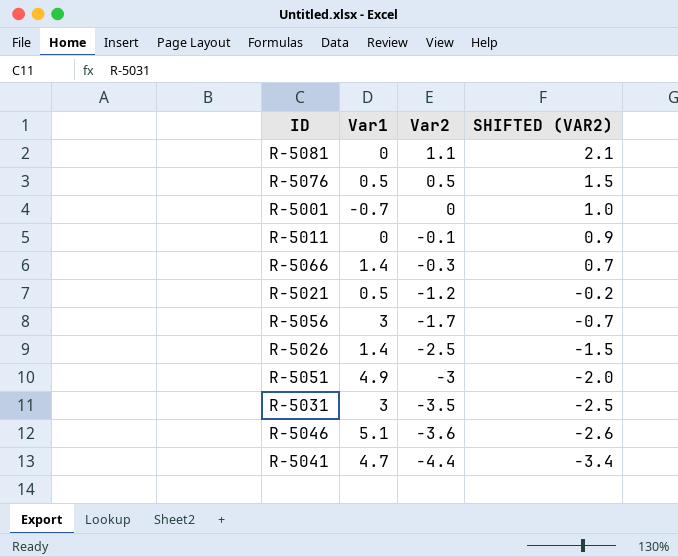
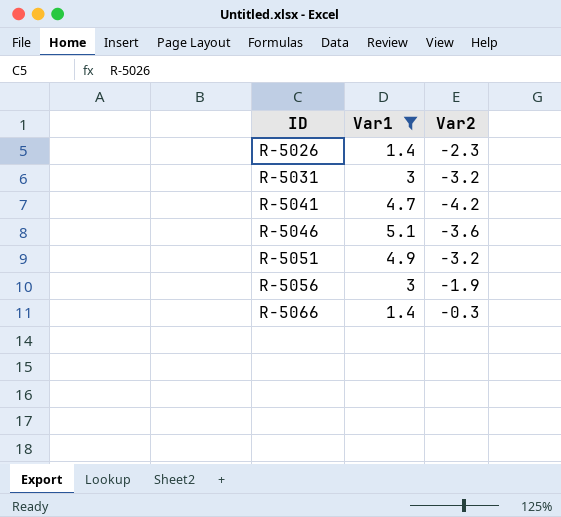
filter: none -> Var1 >= 1.4
row order: Var2 descending -> ID ascending
column SHIFTED (VAR2) | formula: [Var2] + 1 -> none
R-5026 | Var2: -2.5 -> -2.3
R-5031 | Var2: -3.5 -> -3.2
R-5041 | Var2: -4.4 -> -4.2
R-5051 | Var2: -3 -> -3.2
R-5056 | Var2: -1.7 -> -1.9

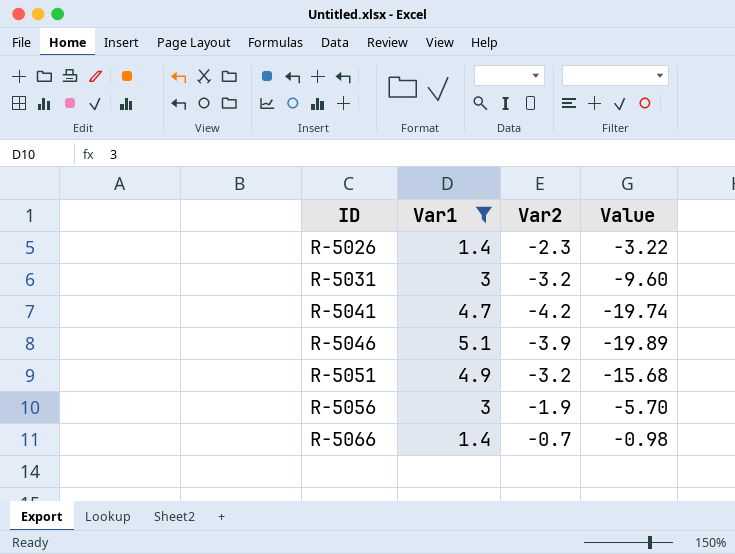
column Value | formula: none -> [Var1] * [Var2]
R-5046 | Var2: -3.6 -> -3.9
R-5066 | Var2: -0.3 -> -0.7

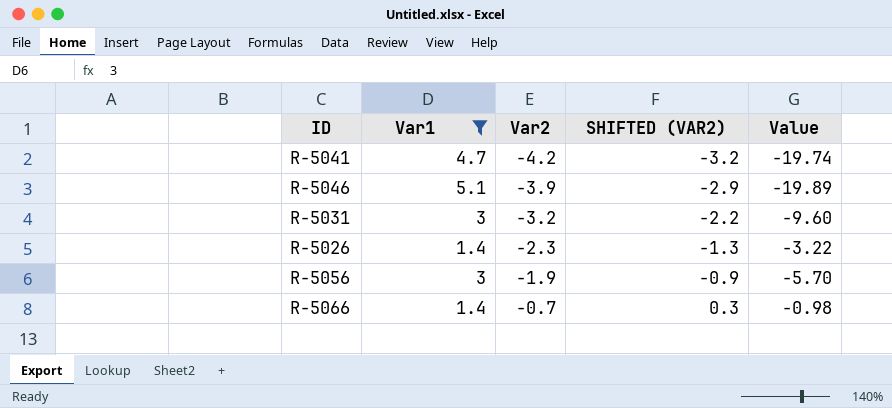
row order: ID ascending -> Var2 ascending
column SHIFTED (VAR2) | formula: none -> [Var2] + 1
row R-5051: 4.9 | -3.2 | -15.68 -> none

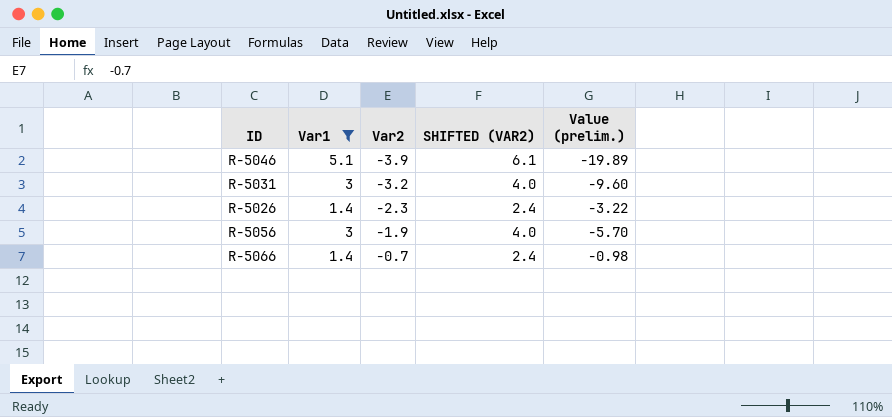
column SHIFTED (VAR2) | formula: [Var2] + 1 -> [Var1] + 1
column name: Value -> Value (prelim.)
row R-5041: 4.7 | -4.2 | -3.2 | -19.74 -> none

